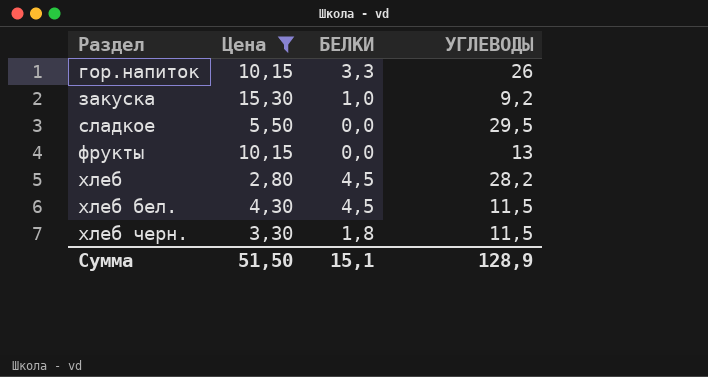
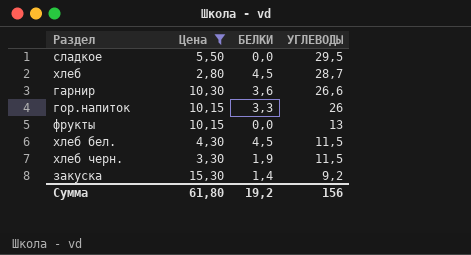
row order: Раздел ascending -> УГЛЕВОДЫ descending
хлеб | УГЛЕВОДЫ: 28,2 -> 28,7
row гарнир: none -> 10,30 | 3,6 | 26,6
хлеб черн. | БЕЛКИ: 1,8 -> 1,9
закуска | БЕЛКИ: 1,0 -> 1,4
Сумма | Цена: 51,50 -> 61,80
Сумма | БЕЛКИ: 15,1 -> 19,2
Сумма | УГЛЕВОДЫ: 128,9 -> 156

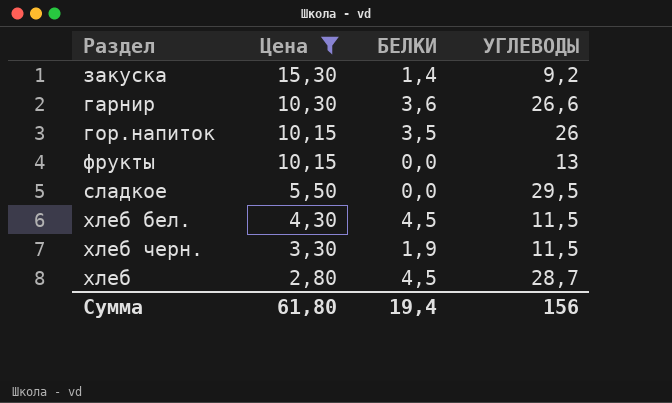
row order: УГЛЕВОДЫ descending -> Цена descending
гор.напиток | БЕЛКИ: 3,3 -> 3,5
Сумма | БЕЛКИ: 19,2 -> 19,4

